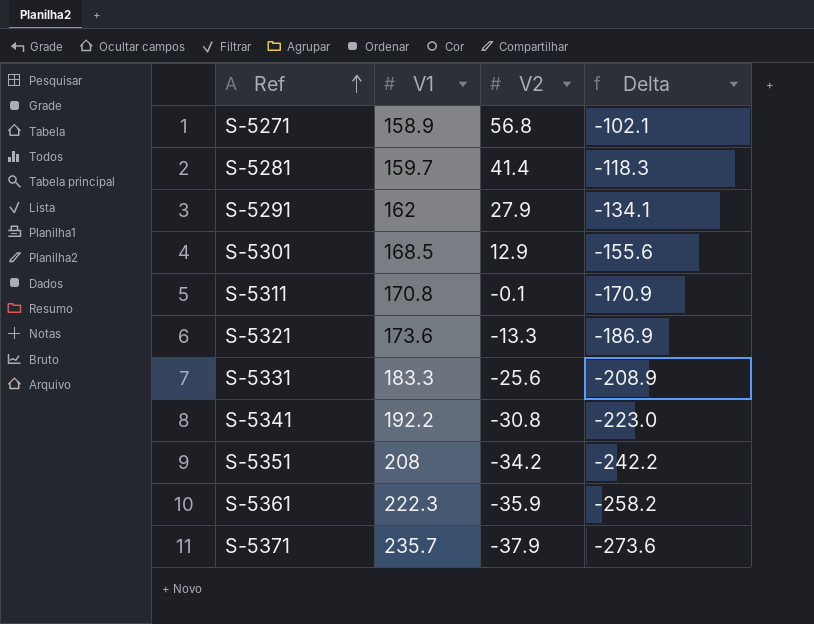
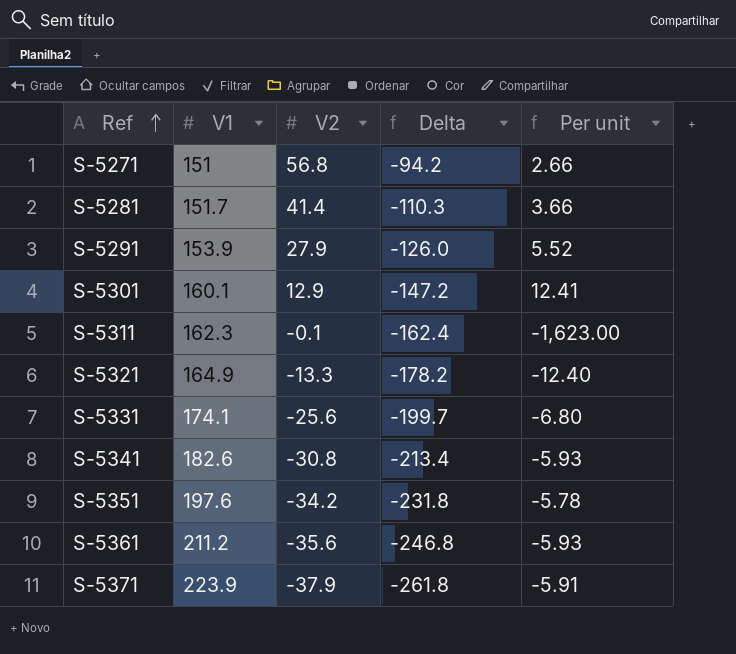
column Per unit | formula: none -> [V1] / [V2]
S-5271 | V1: 158.9 -> 151
S-5271 | Delta: -102.1 -> -94.2
S-5281 | V1: 159.7 -> 151.7
S-5281 | Delta: -118.3 -> -110.3
S-5291 | V1: 162 -> 153.9
S-5291 | Delta: -134.1 -> -126.0
S-5301 | V1: 168.5 -> 160.1
S-5301 | Delta: -155.6 -> -147.2
S-5311 | V1: 170.8 -> 162.3
S-5311 | Delta: -170.9 -> -162.4
S-5321 | V1: 173.6 -> 164.9
S-5321 | Delta: -186.9 -> -178.2
S-5331 | V1: 183.3 -> 174.1
S-5331 | Delta: -208.9 -> -199.7
S-5341 | V1: 192.2 -> 182.6
S-5341 | Delta: -223.0 -> -213.4
S-5351 | V1: 208 -> 197.6
S-5351 | Delta: -242.2 -> -231.8
S-5361 | V1: 222.3 -> 211.2
S-5361 | V2: -35.9 -> -35.6
S-5361 | Delta: -258.2 -> -246.8
S-5371 | V1: 235.7 -> 223.9
S-5371 | Delta: -273.6 -> -261.8

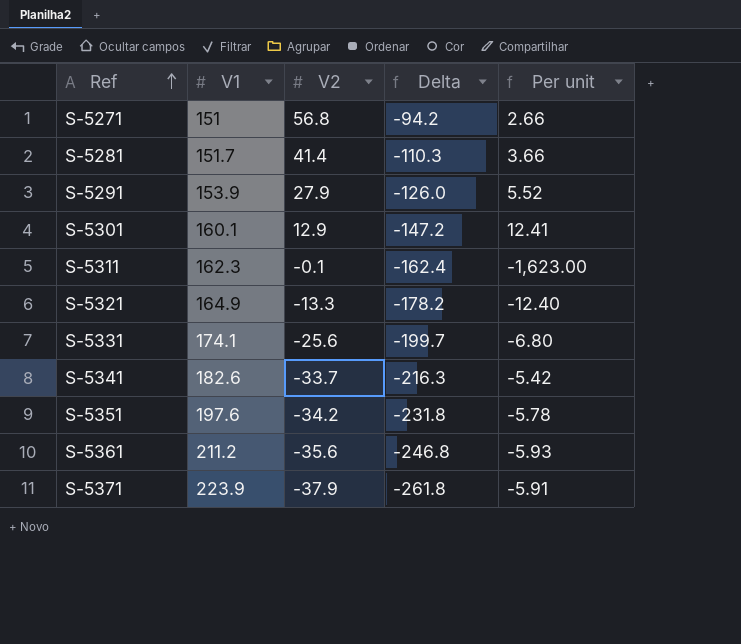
S-5341 | V2: -30.8 -> -33.7
S-5341 | Delta: -213.4 -> -216.3
S-5341 | Per unit: -5.93 -> -5.42

